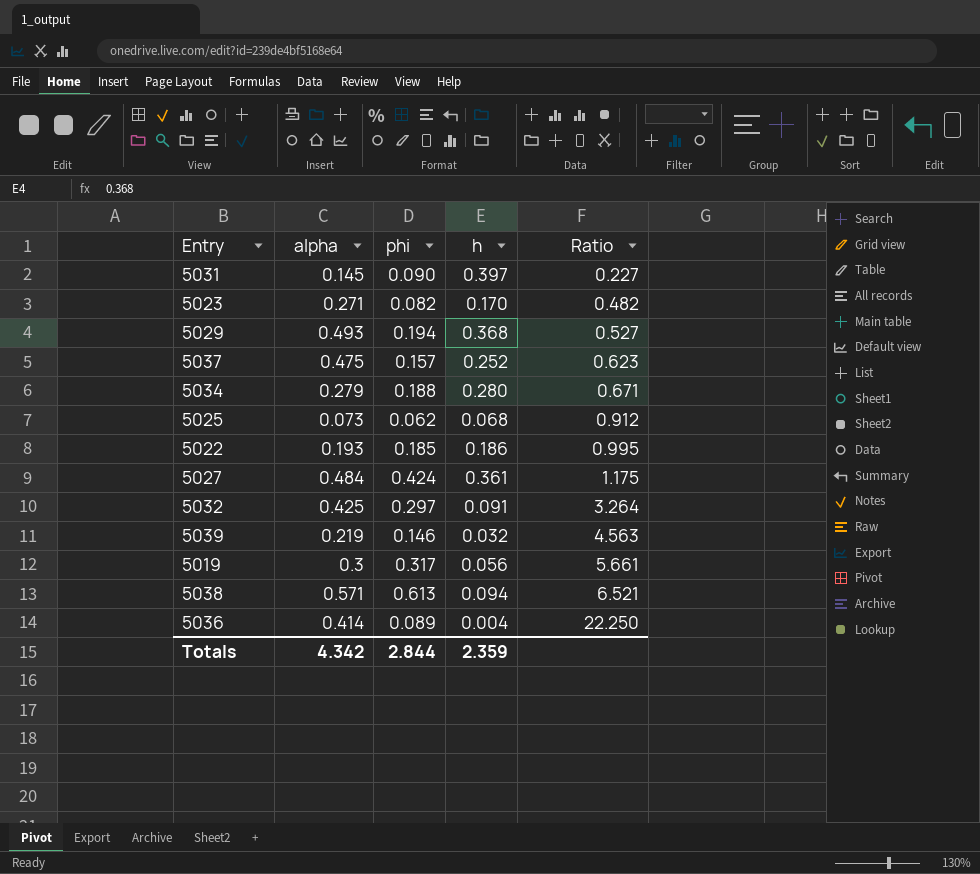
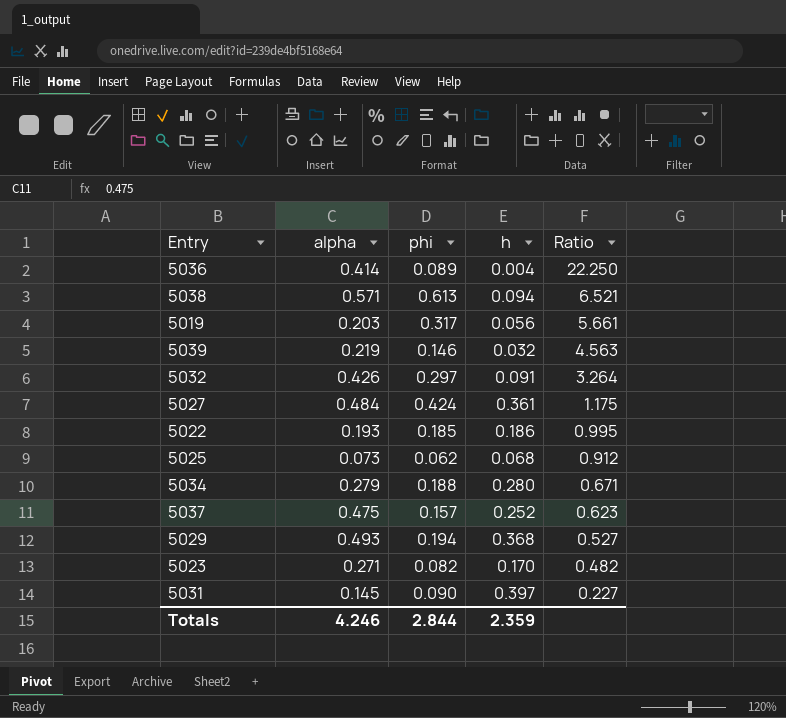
row order: Ratio ascending -> Ratio descending
5019 | alpha: 0.3 -> 0.203
5032 | alpha: 0.425 -> 0.426
Totals | alpha: 4.342 -> 4.246

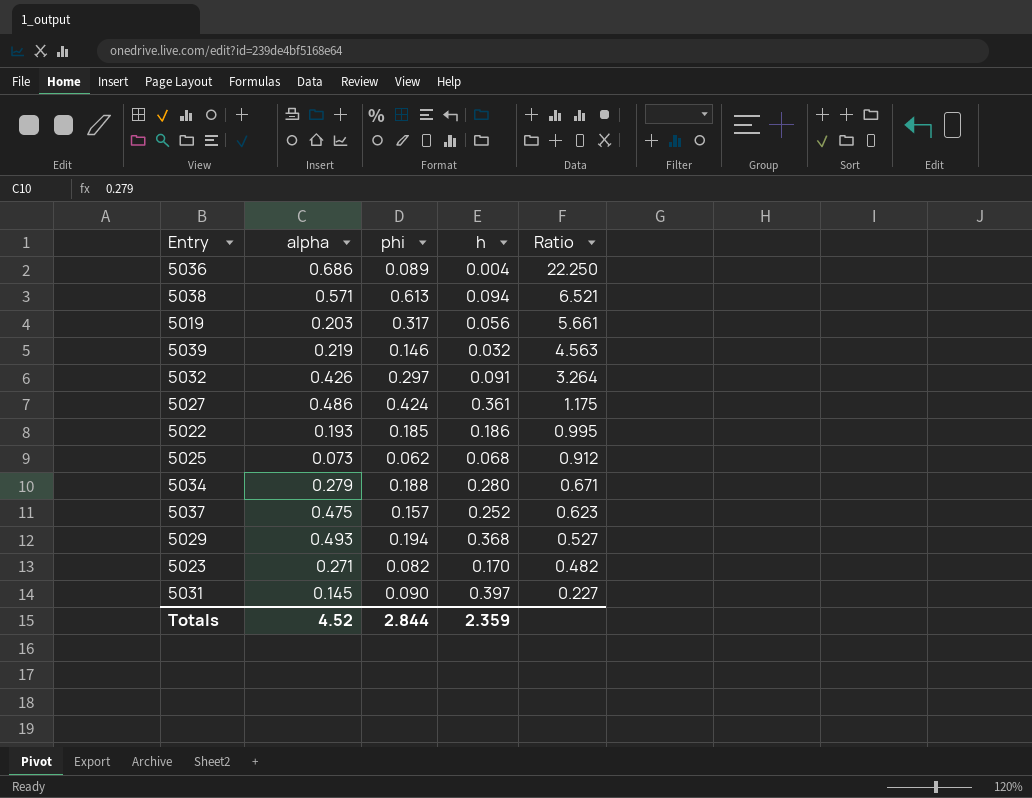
5036 | alpha: 0.414 -> 0.686
5027 | alpha: 0.484 -> 0.486
Totals | alpha: 4.246 -> 4.52

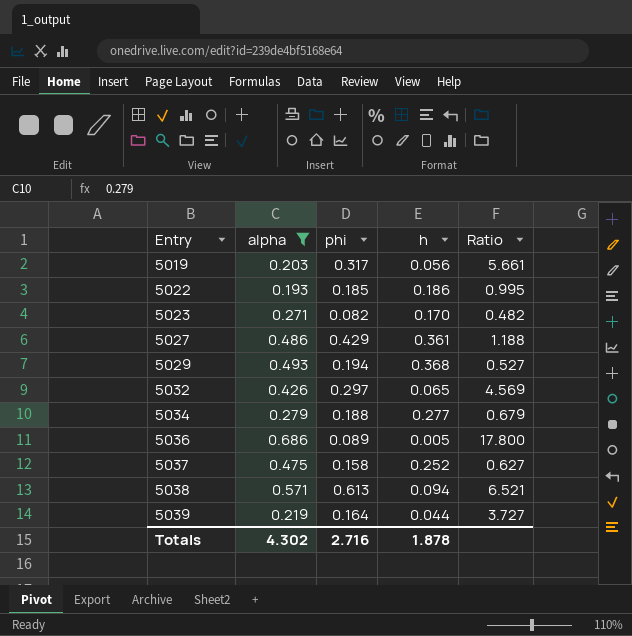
filter: none -> alpha >= 0.193
row order: Ratio descending -> Entry ascending
5027 | phi: 0.424 -> 0.429
5027 | Ratio: 1.175 -> 1.188
5032 | h: 0.091 -> 0.065
5032 | Ratio: 3.264 -> 4.569
5034 | h: 0.280 -> 0.277
5034 | Ratio: 0.671 -> 0.679
5036 | h: 0.004 -> 0.005
5036 | Ratio: 22.250 -> 17.800
5037 | phi: 0.157 -> 0.158
5037 | Ratio: 0.623 -> 0.627
5039 | phi: 0.146 -> 0.164
5039 | h: 0.032 -> 0.044
5039 | Ratio: 4.563 -> 3.727
Totals | alpha: 4.52 -> 4.302
Totals | phi: 2.844 -> 2.716
Totals | h: 2.359 -> 1.878

